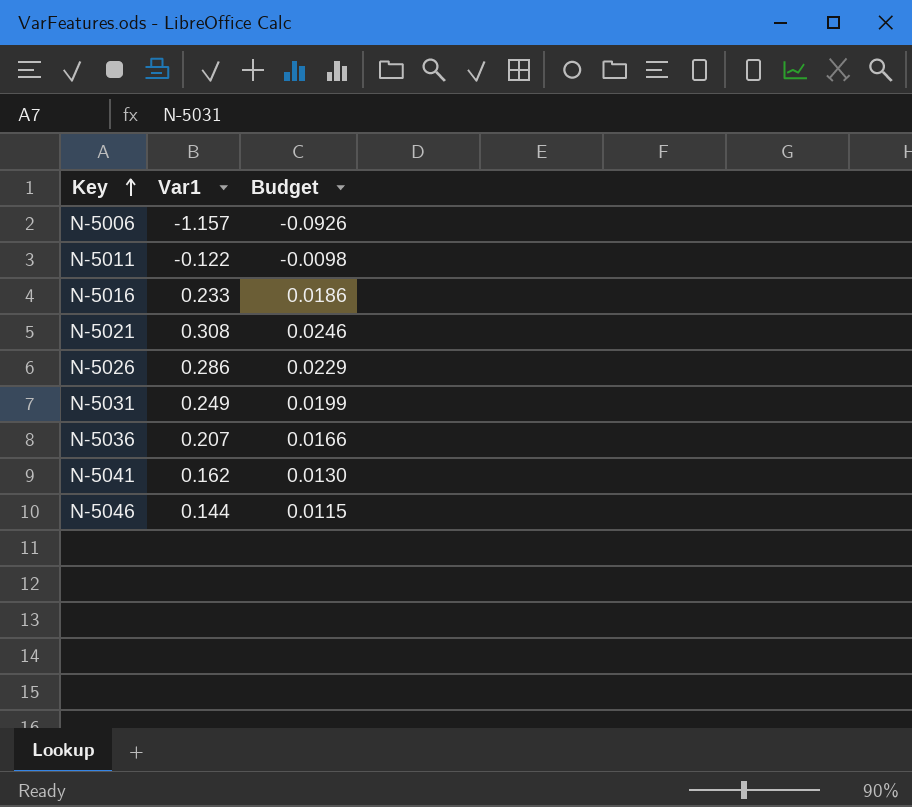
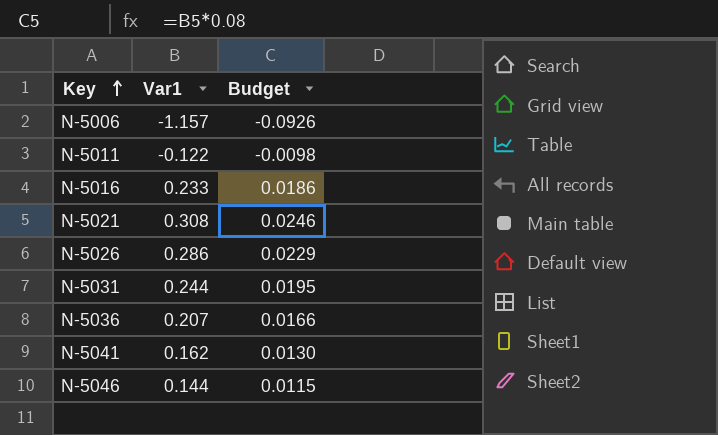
N-5031 | Var1: 0.249 -> 0.244
N-5031 | Budget: 0.0199 -> 0.0195

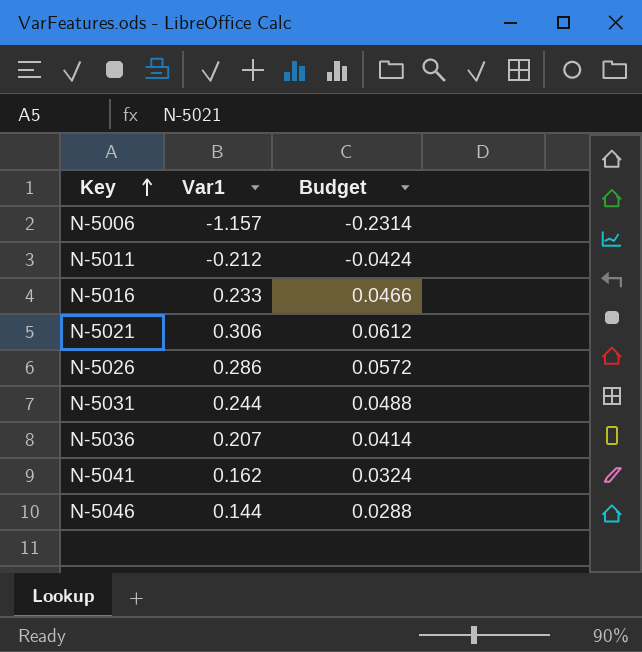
column Budget | formula: [Var1] * 0.08 -> [Var1] * 0.2
N-5011 | Var1: -0.122 -> -0.212
N-5021 | Var1: 0.308 -> 0.306

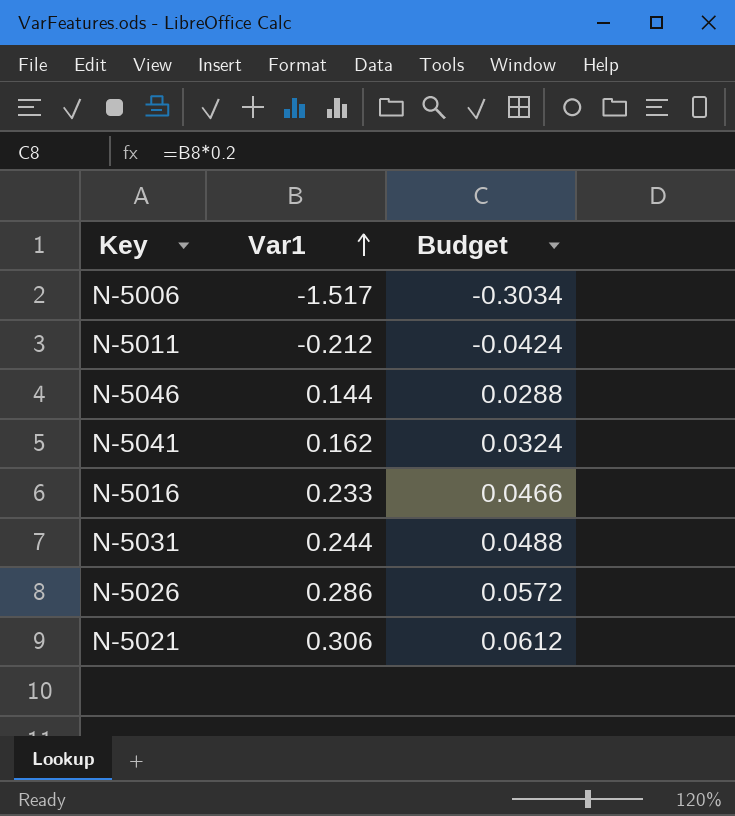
row order: Key ascending -> Var1 ascending
row N-5036: 0.207 | 0.0414 -> none
N-5006 | Var1: -1.157 -> -1.517
N-5006 | Budget: -0.2314 -> -0.3034

